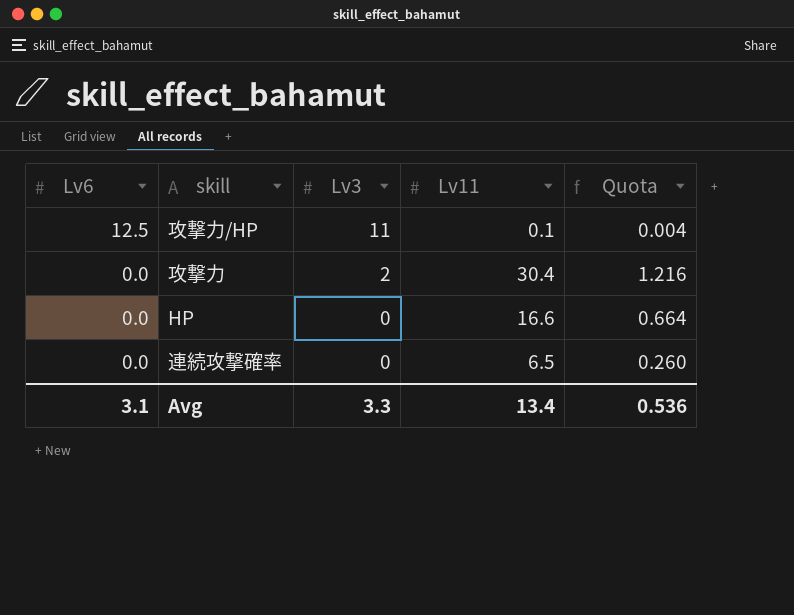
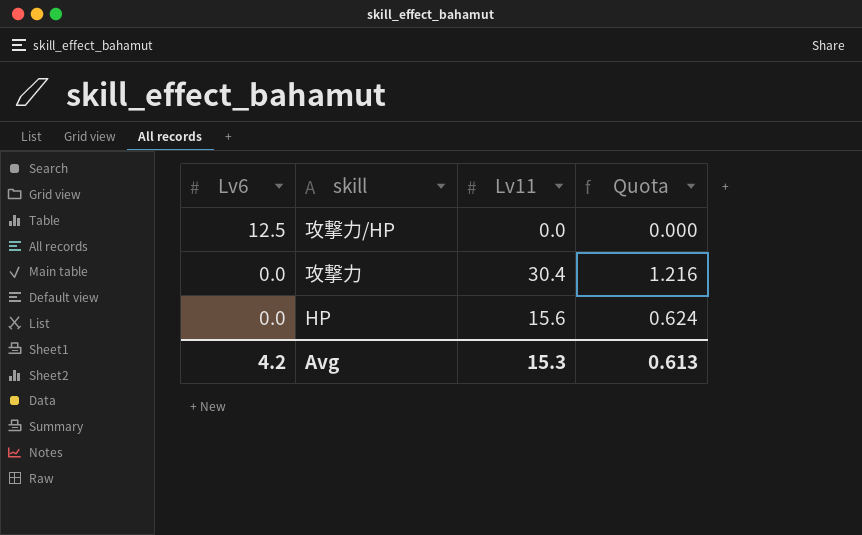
column Lv3 | position: 3 -> none
row 連続攻撃確率: 0.0 | 0 | 6.5 | 0.260 -> none
攻撃力/HP | Lv11: 0.1 -> 0.0
攻撃力/HP | Quota: 0.004 -> 0.000
HP | Lv11: 16.6 -> 15.6
HP | Quota: 0.664 -> 0.624
Avg | Lv6: 3.1 -> 4.2
Avg | Lv11: 13.4 -> 15.3
Avg | Quota: 0.536 -> 0.613

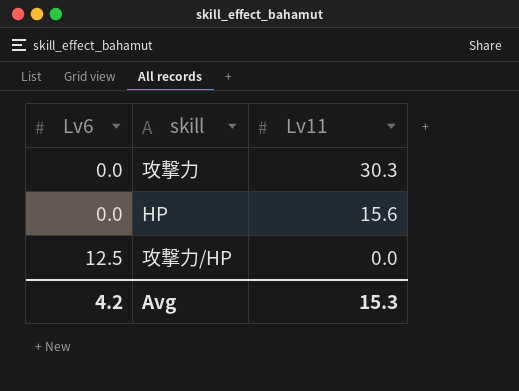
row order: Lv6 descending -> Lv6 ascending
column Quota | formula: [Lv11] * 0.04 -> none
攻撃力 | Lv11: 30.4 -> 30.3

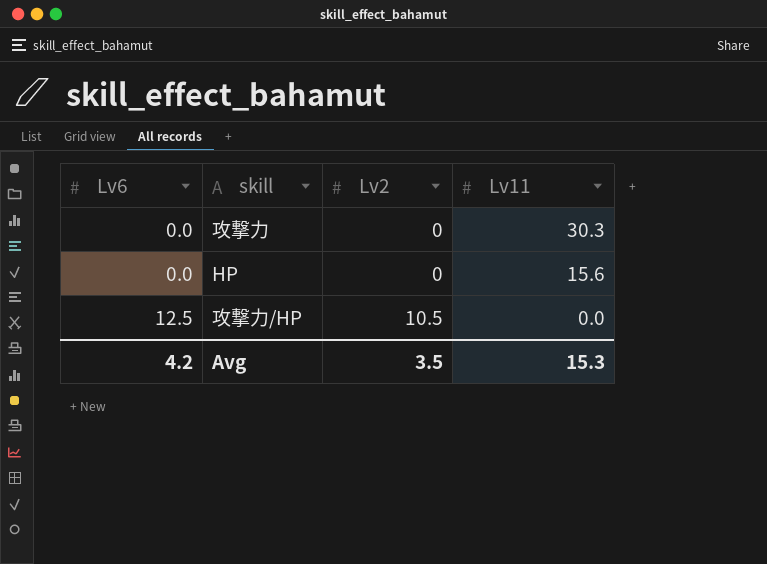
column Lv2 | position: none -> 3

